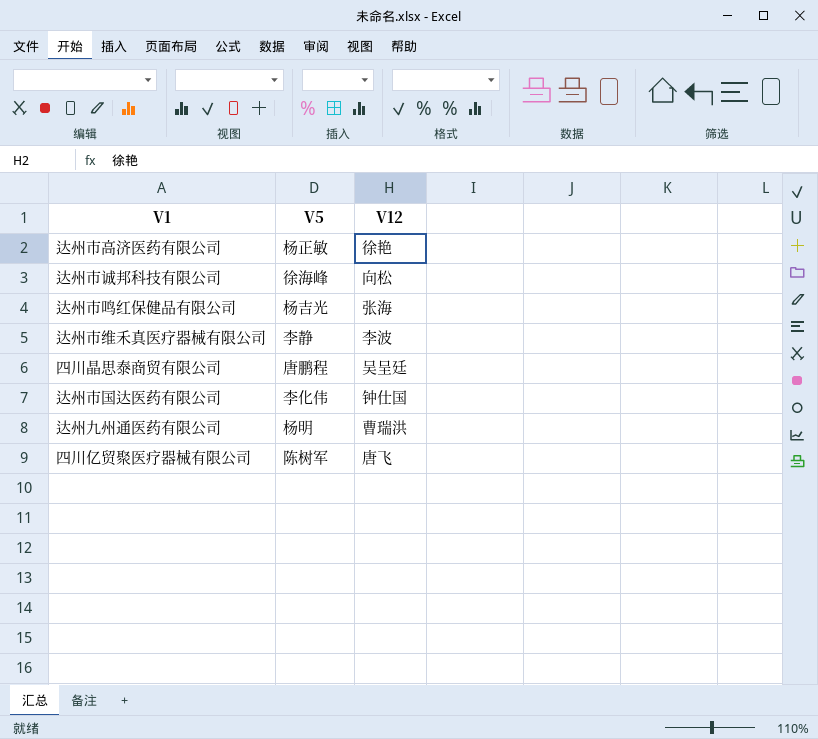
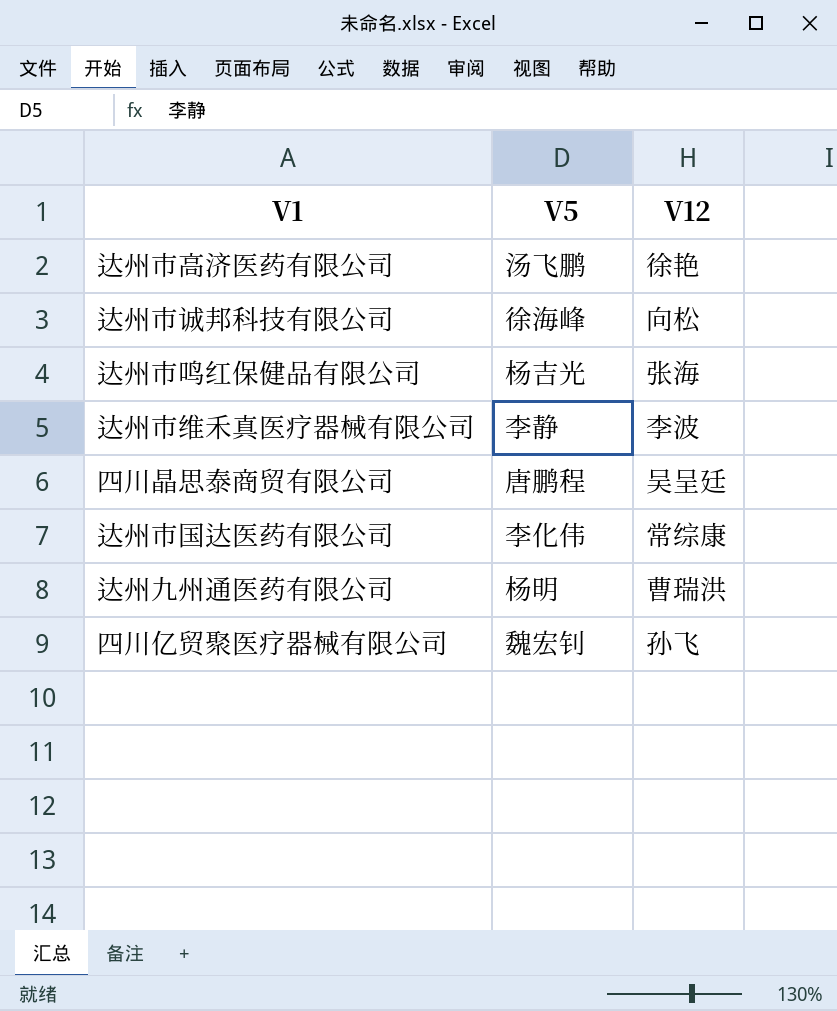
达州市高济医药有限公司 | V5: 杨正敏 -> 汤飞鹏
达州市国达医药有限公司 | V12: 钟仕国 -> 常综康
四川亿贸聚医疗器械有限公司 | V5: 陈树军 -> 魏宏钊
四川亿贸聚医疗器械有限公司 | V12: 唐飞 -> 孙飞

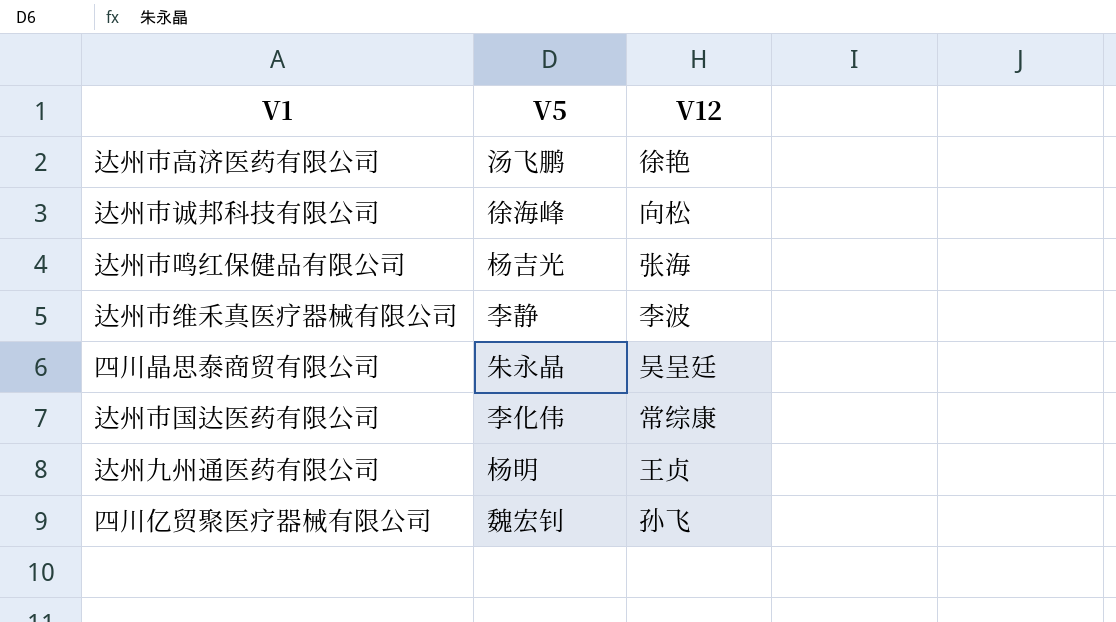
四川晶思泰商贸有限公司 | V5: 唐鹏程 -> 朱永晶
达州九州通医药有限公司 | V12: 曹瑞洪 -> 王贞

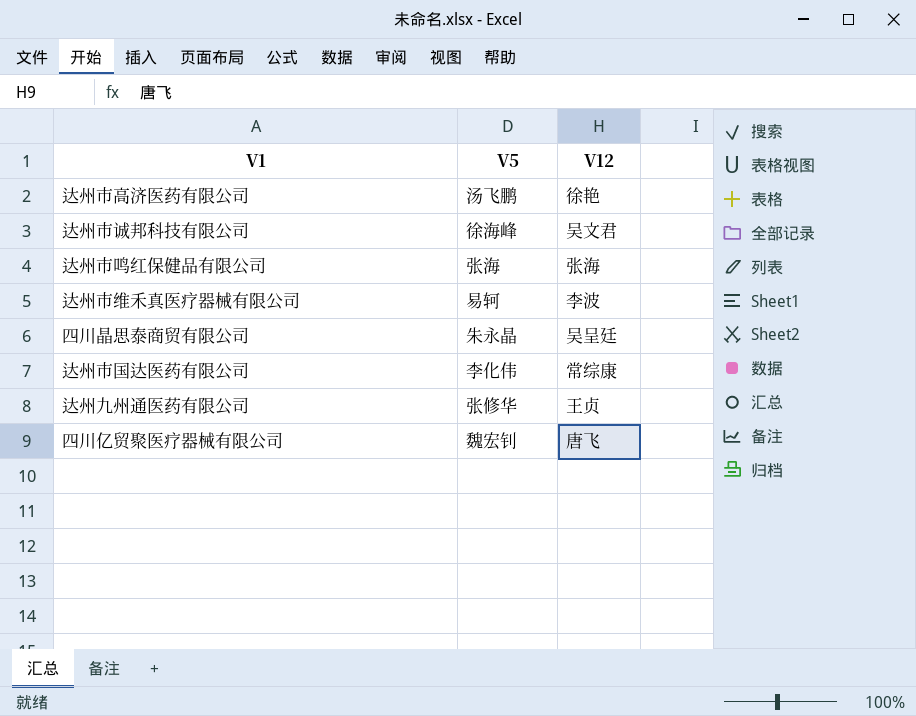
达州市诚邦科技有限公司 | V12: 向松 -> 吴文君
达州市鸣红保健品有限公司 | V5: 杨吉光 -> 张海
达州市维禾真医疗器械有限公司 | V5: 李静 -> 易轲
达州九州通医药有限公司 | V5: 杨明 -> 张修华
四川亿贸聚医疗器械有限公司 | V12: 孙飞 -> 唐飞

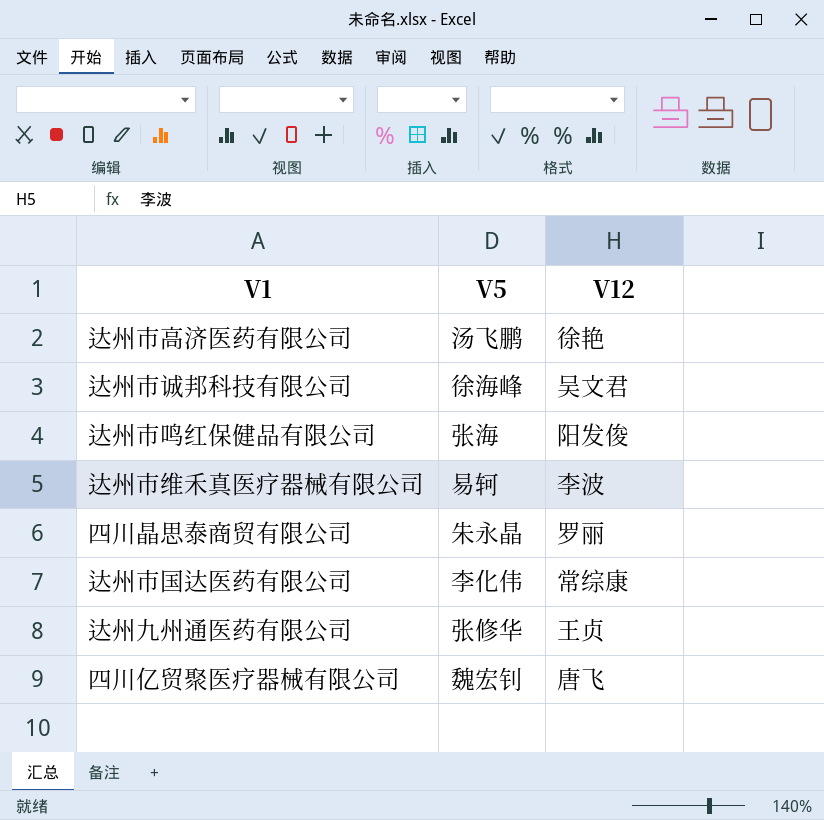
达州市鸣红保健品有限公司 | V12: 张海 -> 阳发俊
四川晶思泰商贸有限公司 | V12: 吴呈廷 -> 罗丽

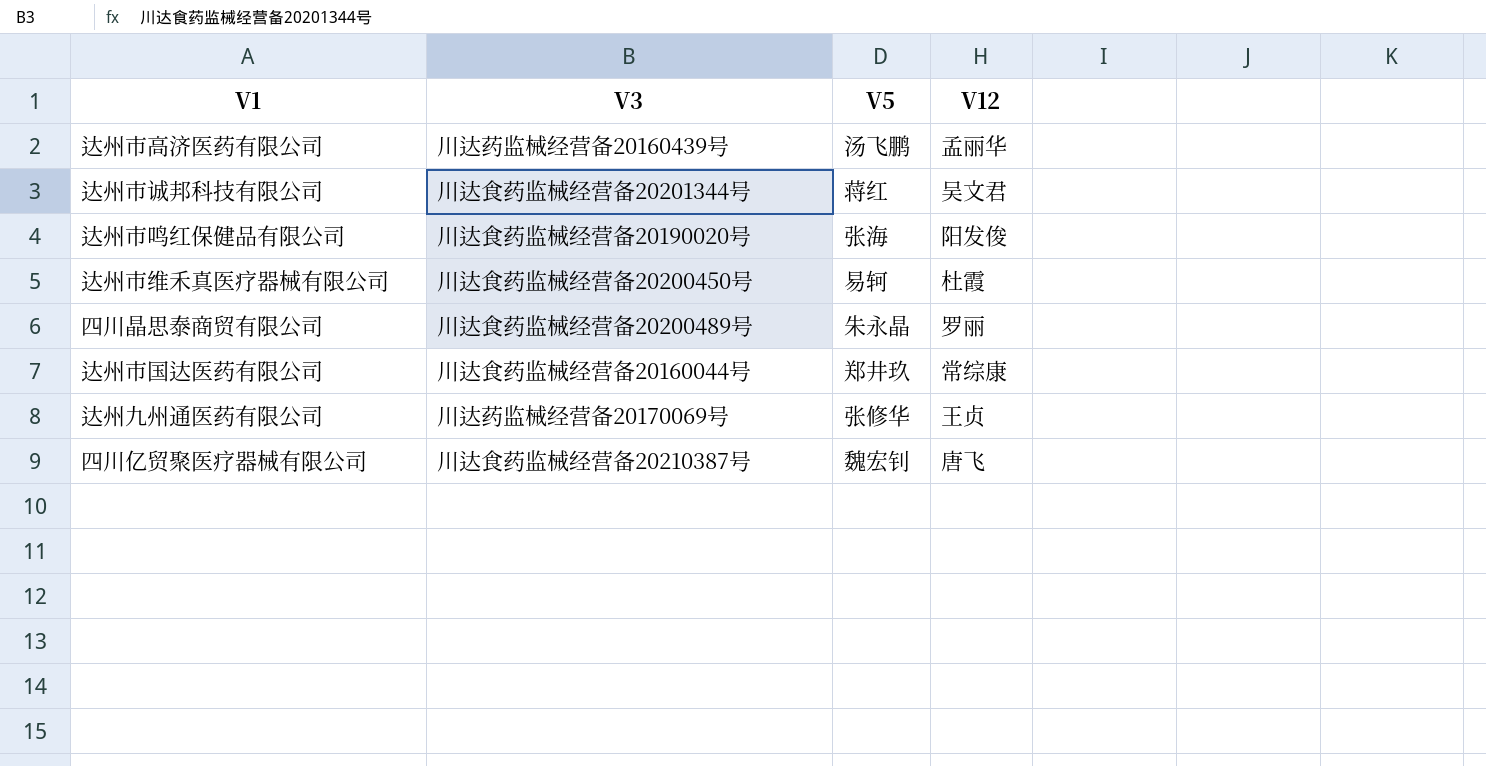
column V3 | position: none -> 2
达州市高济医药有限公司 | V12: 徐艳 -> 孟丽华
达州市诚邦科技有限公司 | V5: 徐海峰 -> 蒋红
达州市维禾真医疗器械有限公司 | V12: 李波 -> 杜霞
达州市国达医药有限公司 | V5: 李化伟 -> 郑井玖

